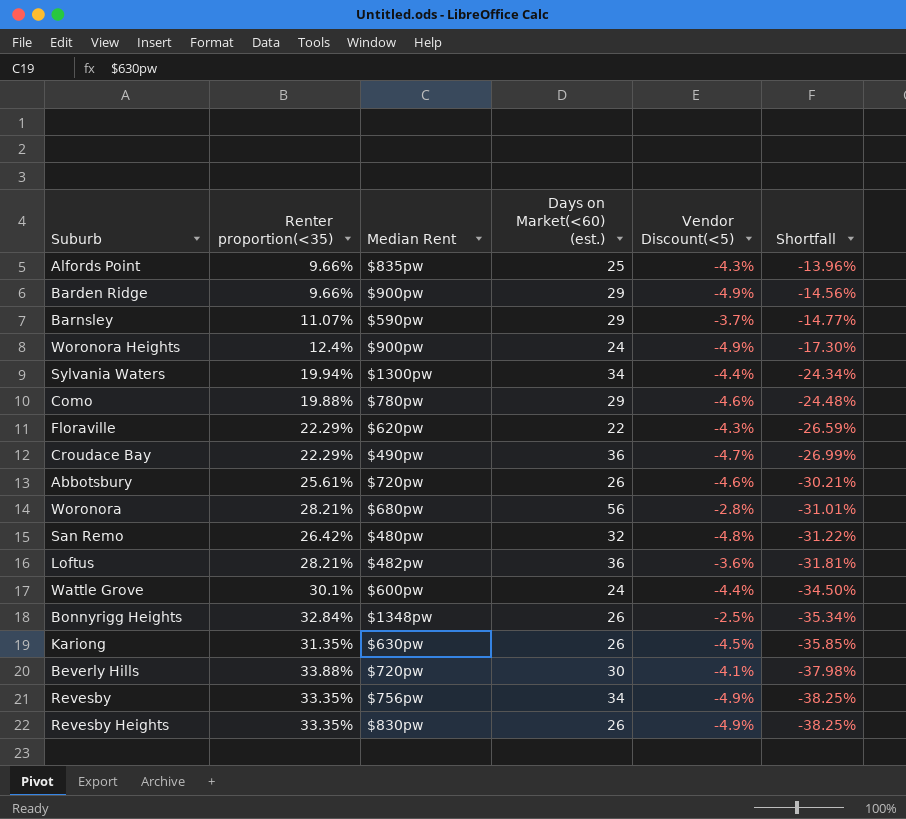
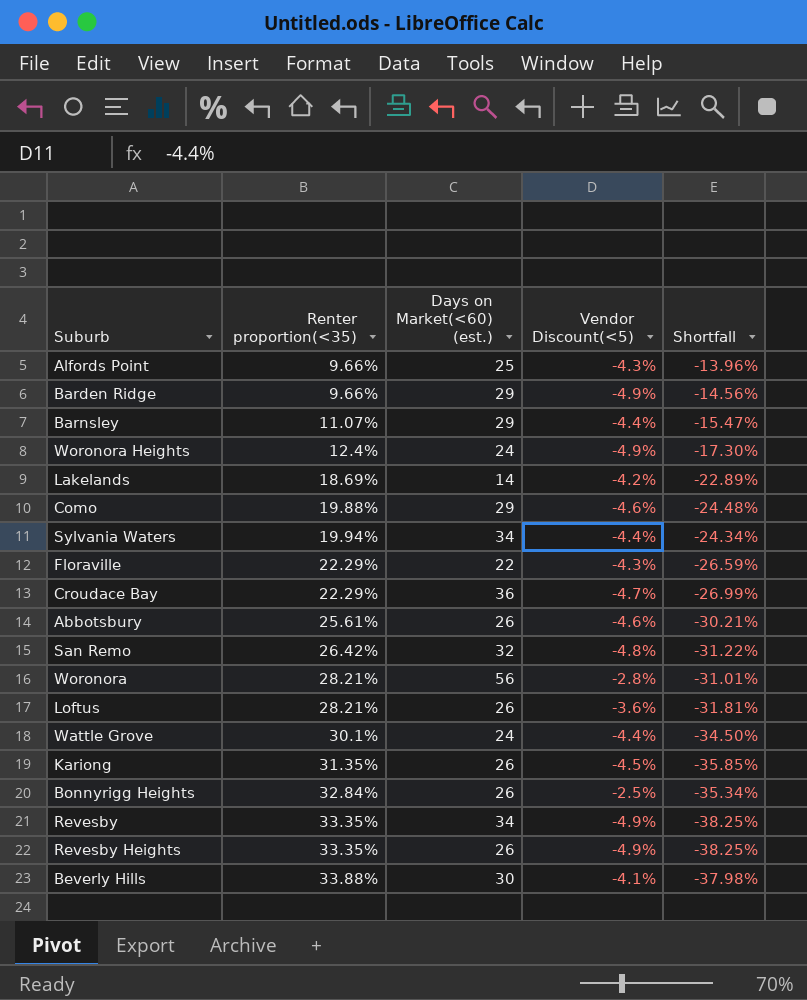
row order: Shortfall descending -> Renter proportion(<35) ascending
column Median Rent | position: 3 -> none
Barnsley | Vendor Discount(<5): -3.7% -> -4.4%
Barnsley | Shortfall: -14.77% -> -15.47%
row Lakelands: none -> 18.69% | 14 | -4.2% | -22.89%
Loftus | Days on Market(<60) (est.): 36 -> 26

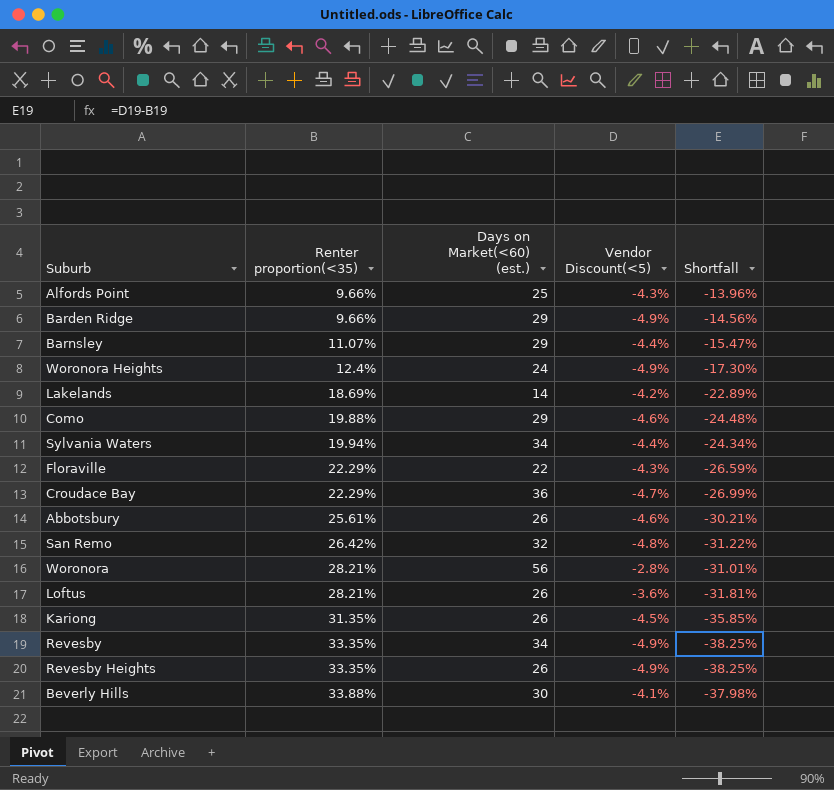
row Wattle Grove: 30.1% | 24 | -4.4% | -34.50% -> none
row Bonnyrigg Heights: 32.84% | 26 | -2.5% | -35.34% -> none

